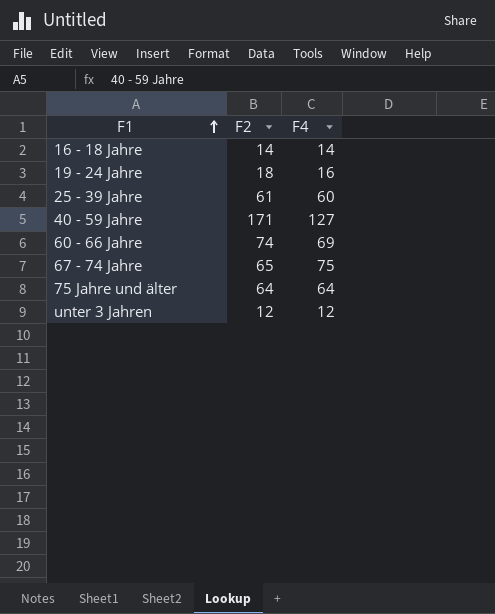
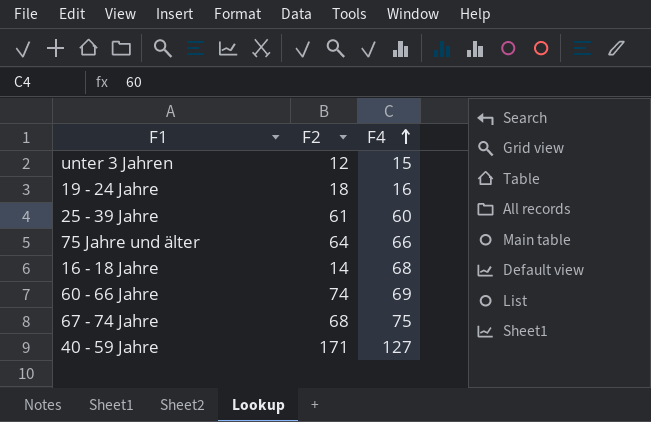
row order: F1 ascending -> F4 ascending
unter 3 Jahren | F4: 12 -> 15
75 Jahre und älter | F4: 64 -> 66
16 - 18 Jahre | F4: 14 -> 68
67 - 74 Jahre | F2: 65 -> 68

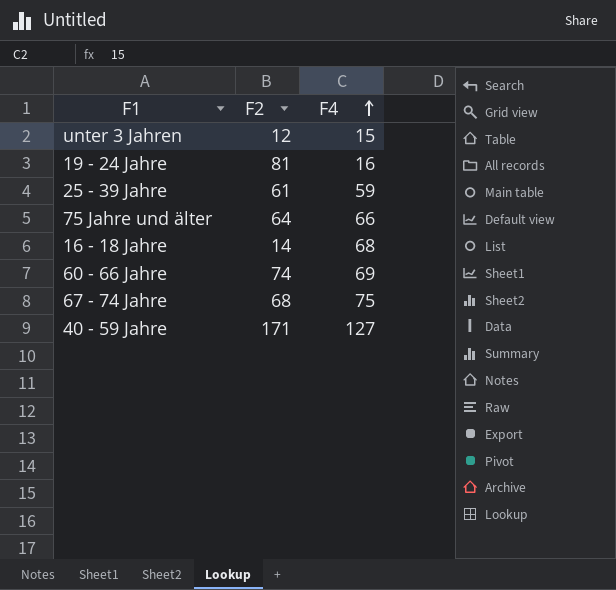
19 - 24 Jahre | F2: 18 -> 81
25 - 39 Jahre | F4: 60 -> 59

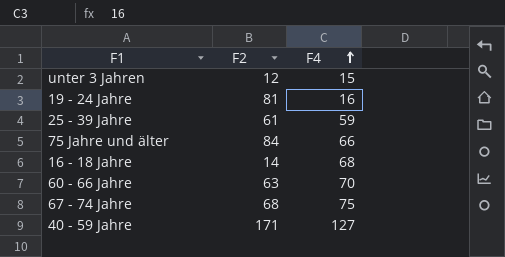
75 Jahre und älter | F2: 64 -> 84
60 - 66 Jahre | F2: 74 -> 63
60 - 66 Jahre | F4: 69 -> 70

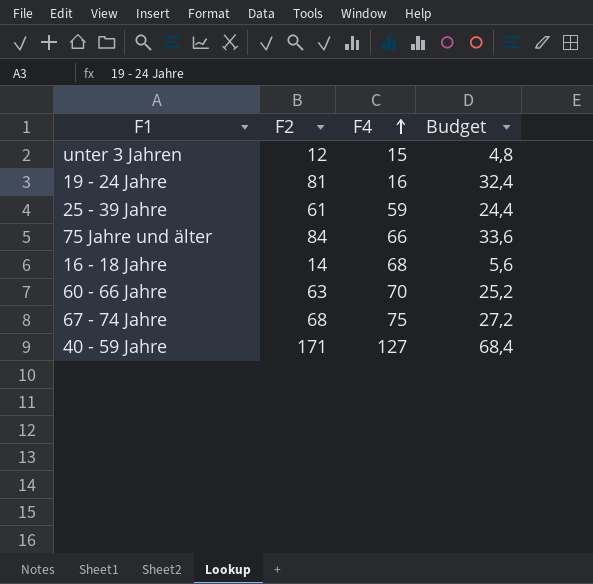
column Budget | formula: none -> [F2] * 0,4

